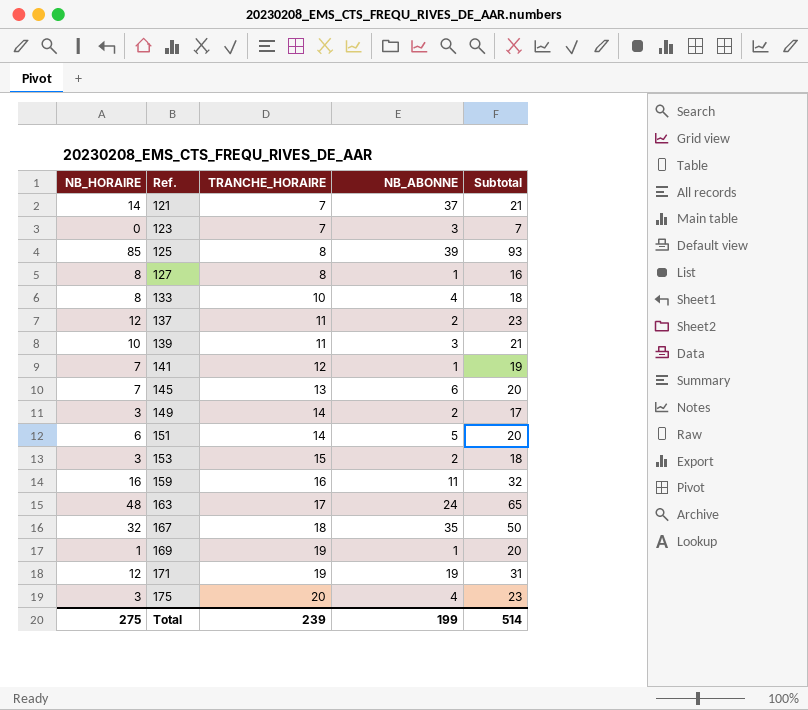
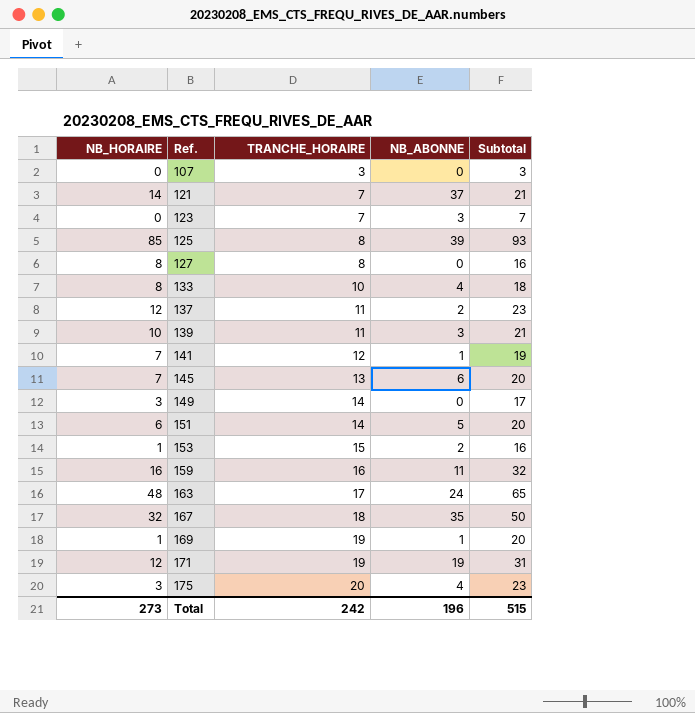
row 107: none -> 0 | 3 | 0 | 3
127 | NB_ABONNE: 1 -> 0
149 | NB_ABONNE: 2 -> 0
153 | NB_HORAIRE: 3 -> 1
153 | Subtotal: 18 -> 16
Total | NB_HORAIRE: 275 -> 273
Total | TRANCHE_HORAIRE: 239 -> 242
Total | NB_ABONNE: 199 -> 196
Total | Subtotal: 514 -> 515

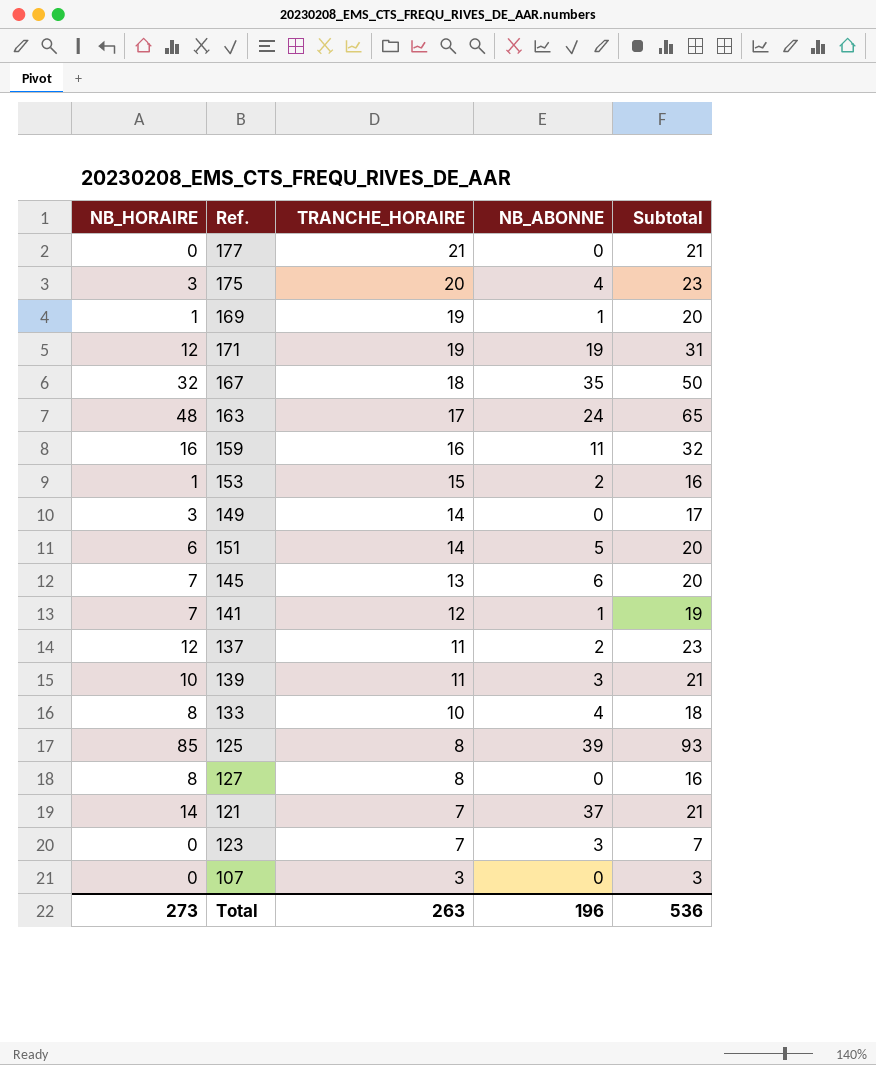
row order: Ref. ascending -> TRANCHE_HORAIRE descending
row 177: none -> 0 | 21 | 0 | 21
Total | TRANCHE_HORAIRE: 242 -> 263
Total | Subtotal: 515 -> 536

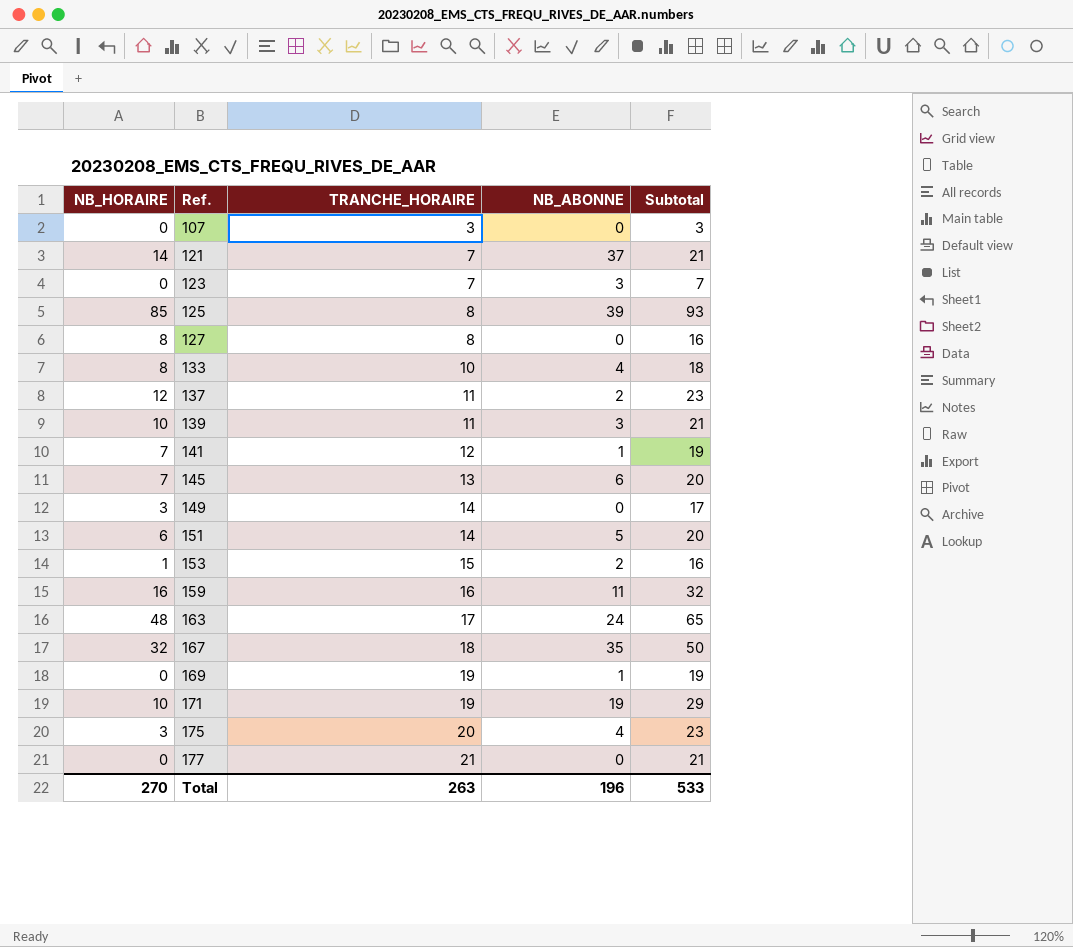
row order: TRANCHE_HORAIRE descending -> Ref. ascending
169 | NB_HORAIRE: 1 -> 0
169 | Subtotal: 20 -> 19
171 | NB_HORAIRE: 12 -> 10
171 | Subtotal: 31 -> 29
Total | NB_HORAIRE: 273 -> 270
Total | Subtotal: 536 -> 533

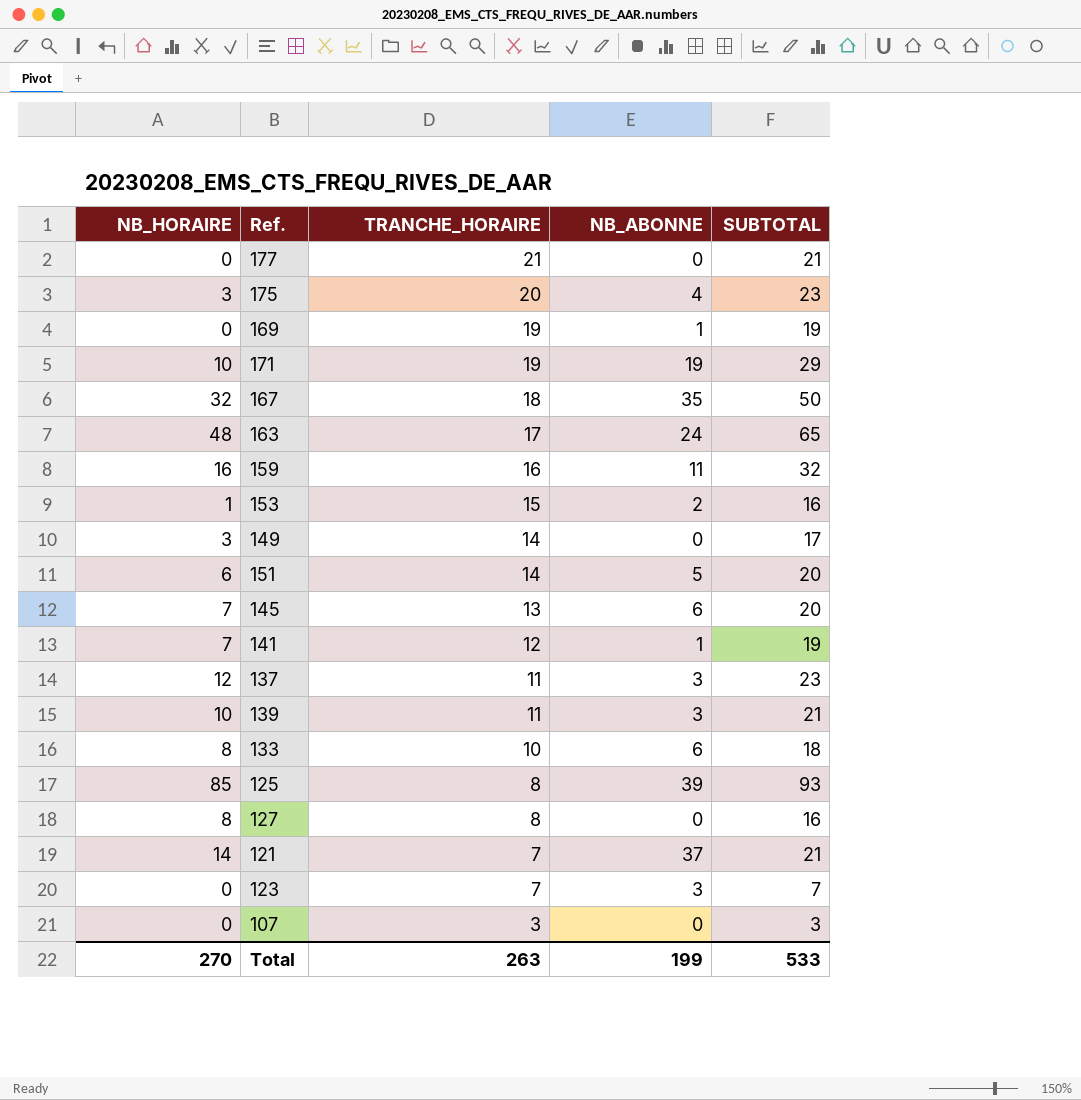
row order: Ref. ascending -> TRANCHE_HORAIRE descending
column name: Subtotal -> SUBTOTAL
137 | NB_ABONNE: 2 -> 3
133 | NB_ABONNE: 4 -> 6
Total | NB_ABONNE: 196 -> 199

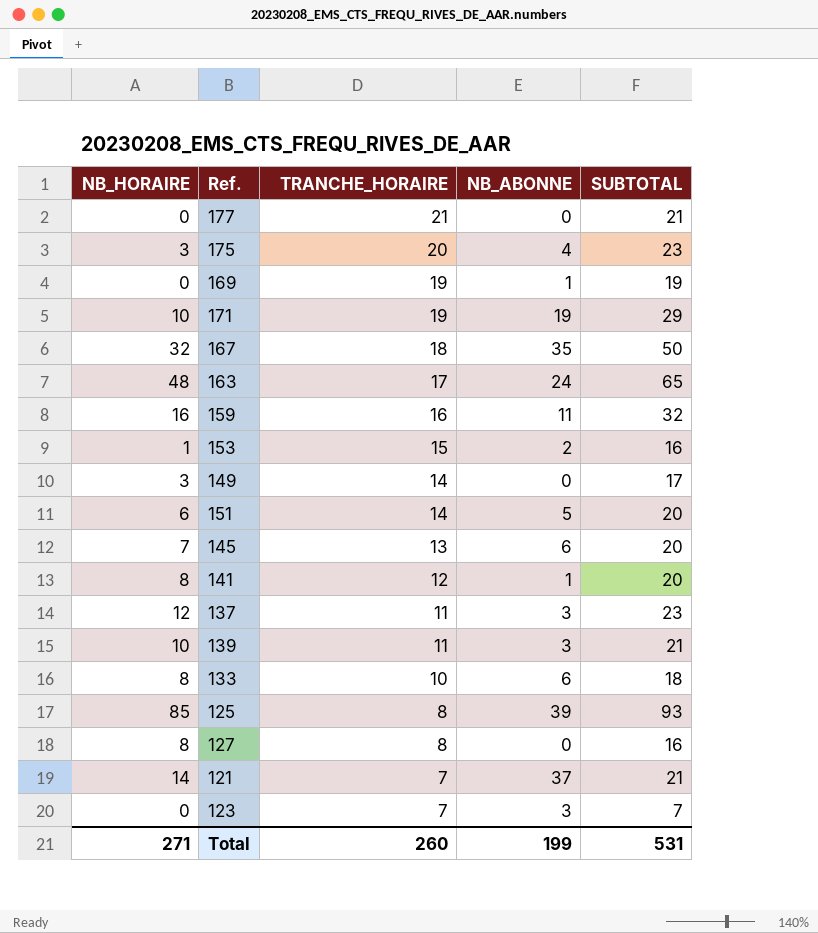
row 107: 0 | 3 | 0 | 3 -> none
141 | NB_HORAIRE: 7 -> 8
141 | SUBTOTAL: 19 -> 20
Total | NB_HORAIRE: 270 -> 271
Total | TRANCHE_HORAIRE: 263 -> 260
Total | SUBTOTAL: 533 -> 531

